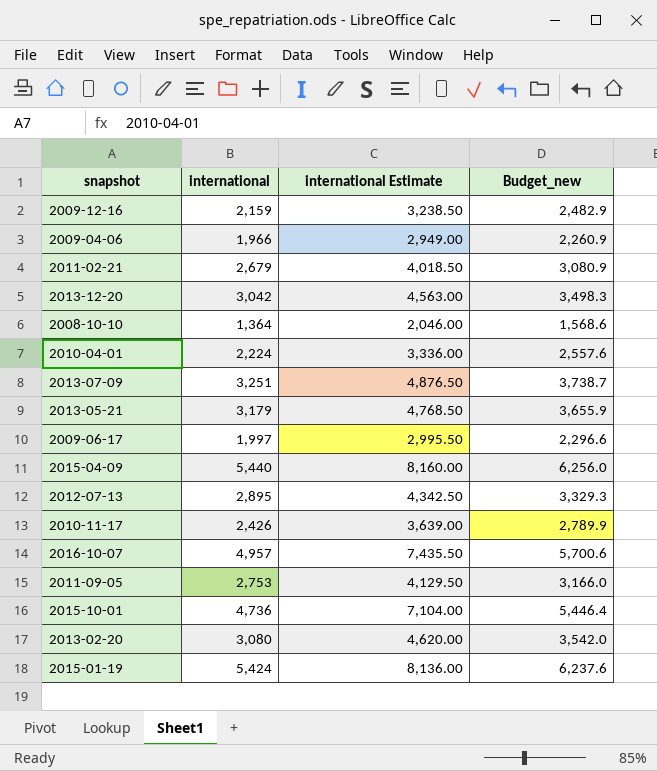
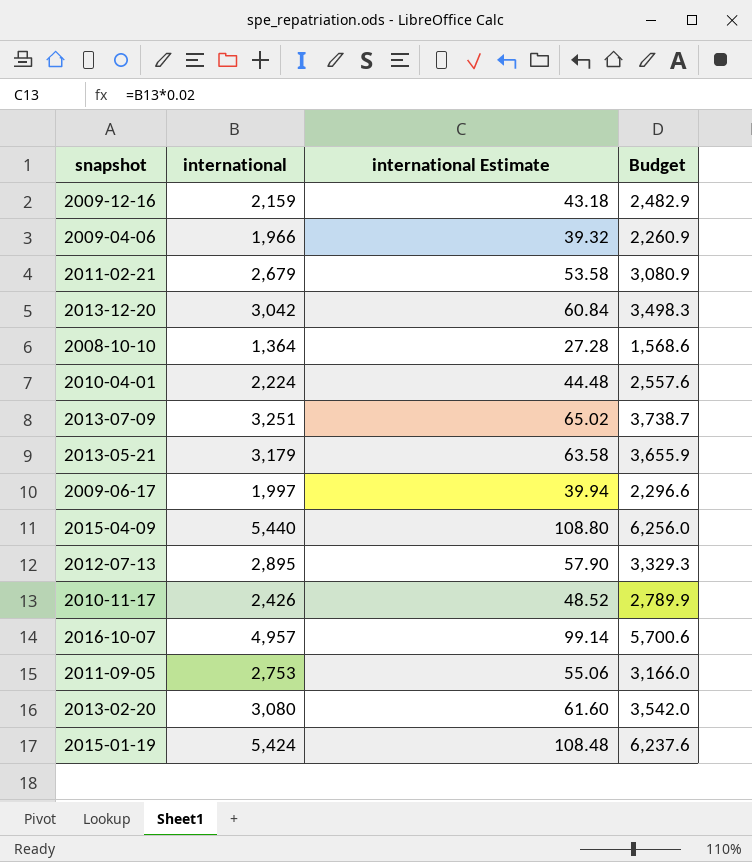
column international Estimate | formula: [international] * 1.5 -> [international] * 0.02
column name: Budget_new -> Budget
row 2015-10-01: 4,736 | 7,104.00 | 5,446.4 -> none

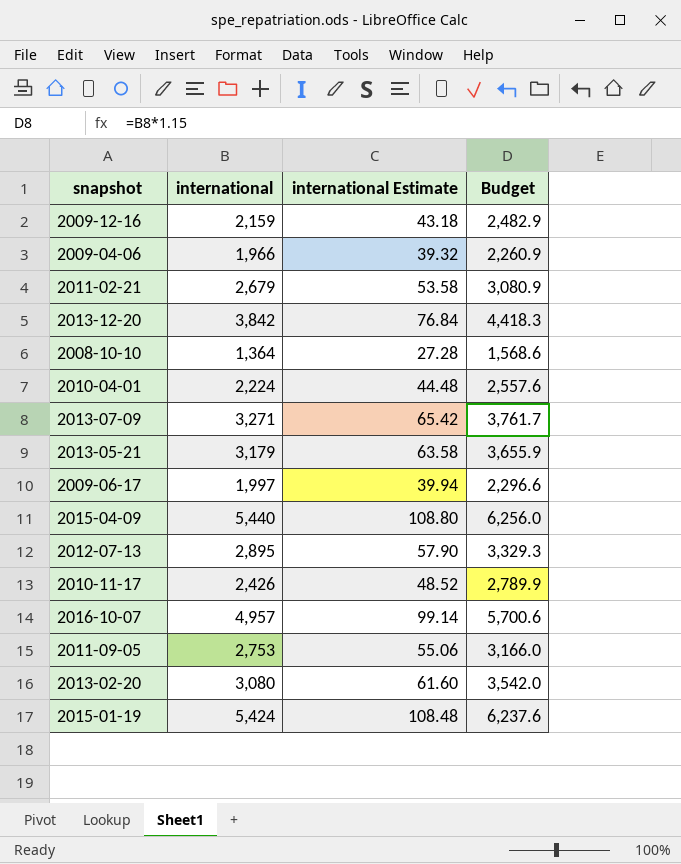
2013-12-20 | international: 3,042 -> 3,842
2013-12-20 | international Estimate: 60.84 -> 76.84
2013-12-20 | Budget: 3,498.3 -> 4,418.3
2013-07-09 | international: 3,251 -> 3,271
2013-07-09 | international Estimate: 65.02 -> 65.42
2013-07-09 | Budget: 3,738.7 -> 3,761.7

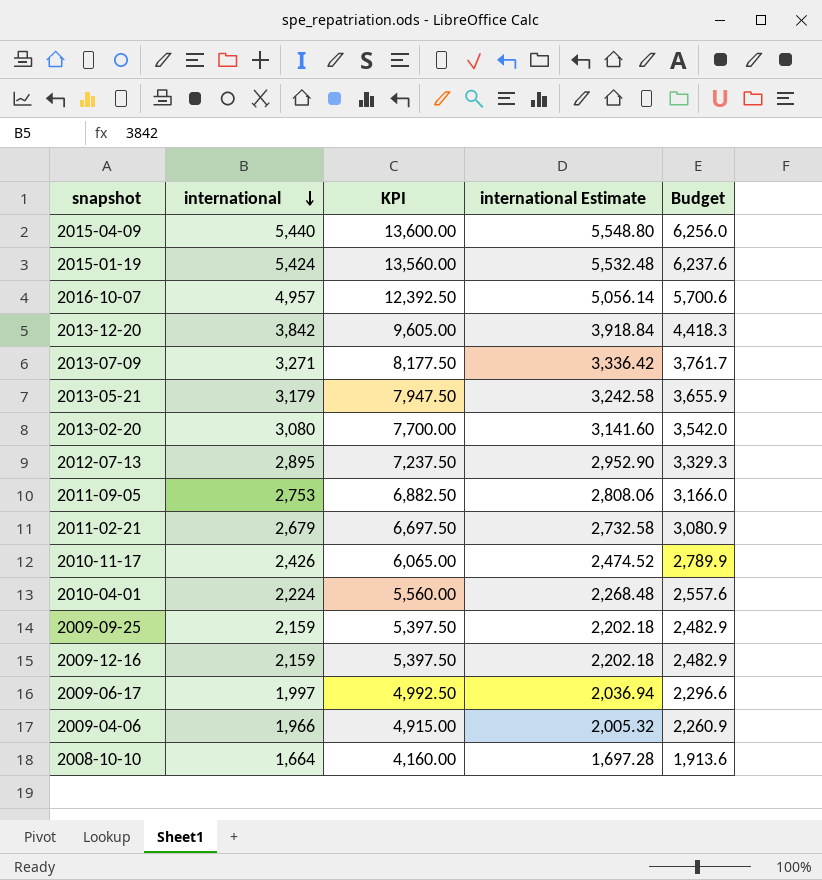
row order: none -> international descending
column KPI | formula: none -> [international] * 2.5
column international Estimate | formula: [international] * 0.02 -> [international] * 1.02
row 2009-09-25: none -> 2,159 | 5,397.50 | 2,202.18 | 2,482.9
2008-10-10 | international: 1,364 -> 1,664
2008-10-10 | Budget: 1,568.6 -> 1,913.6

